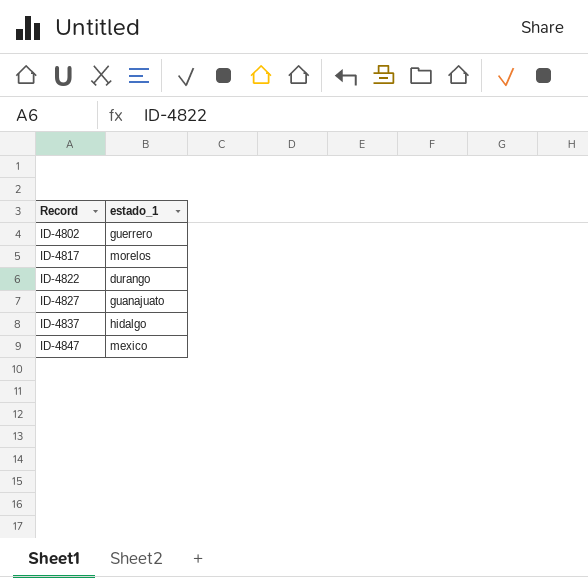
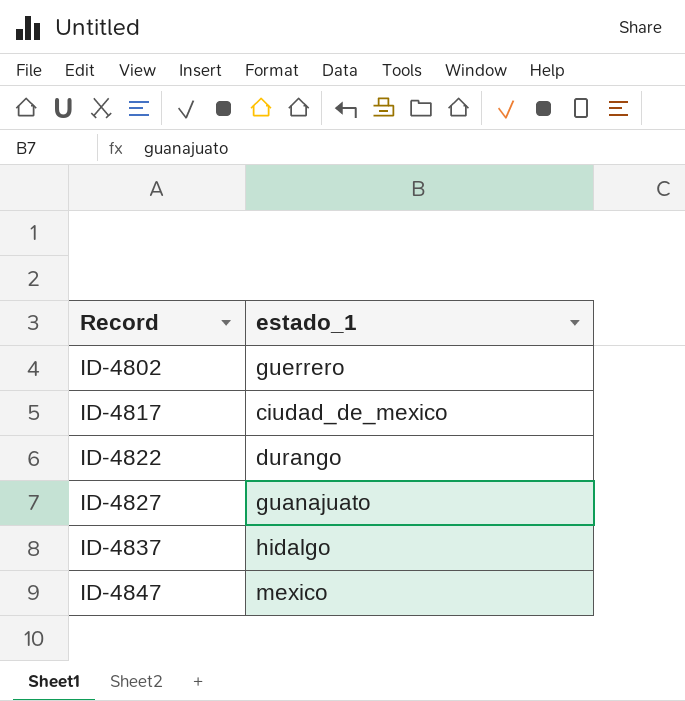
ID-4817 | estado_1: morelos -> ciudad_de_mexico

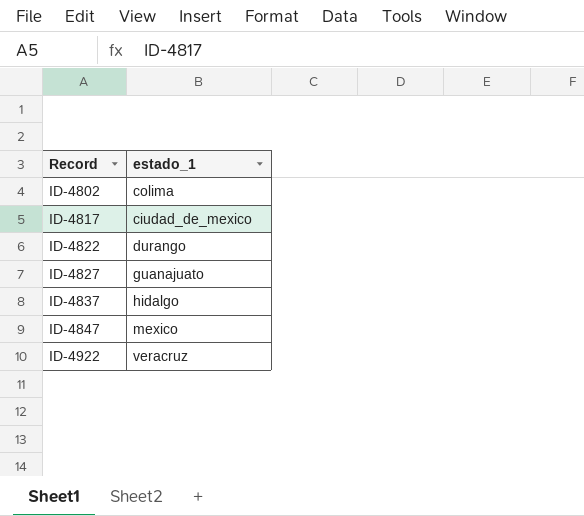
ID-4802 | estado_1: guerrero -> colima
row ID-4922: none -> veracruz

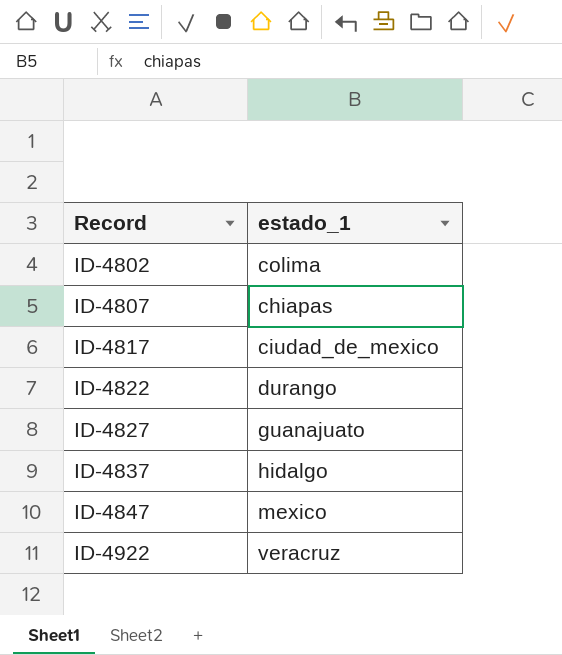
row ID-4807: none -> chiapas

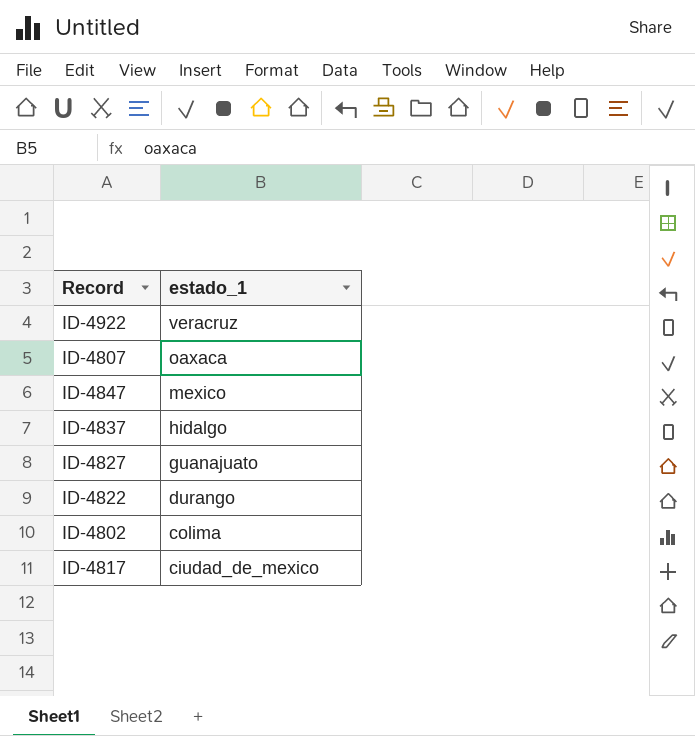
row order: Record ascending -> estado_1 descending
ID-4807 | estado_1: chiapas -> oaxaca

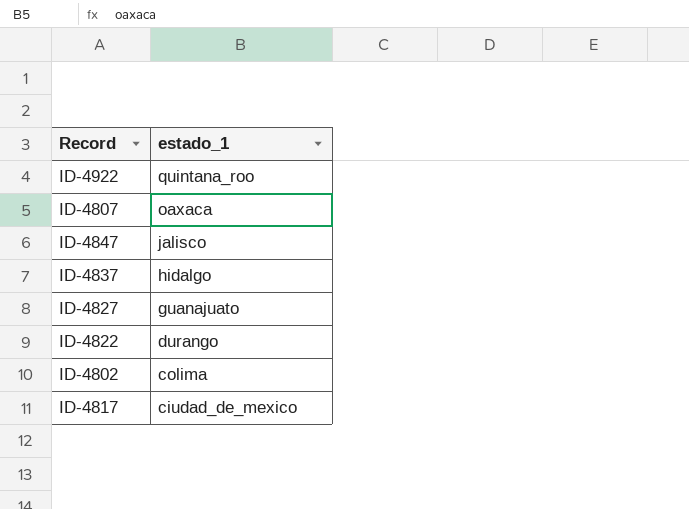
ID-4922 | estado_1: veracruz -> quintana_roo
ID-4847 | estado_1: mexico -> jalisco

